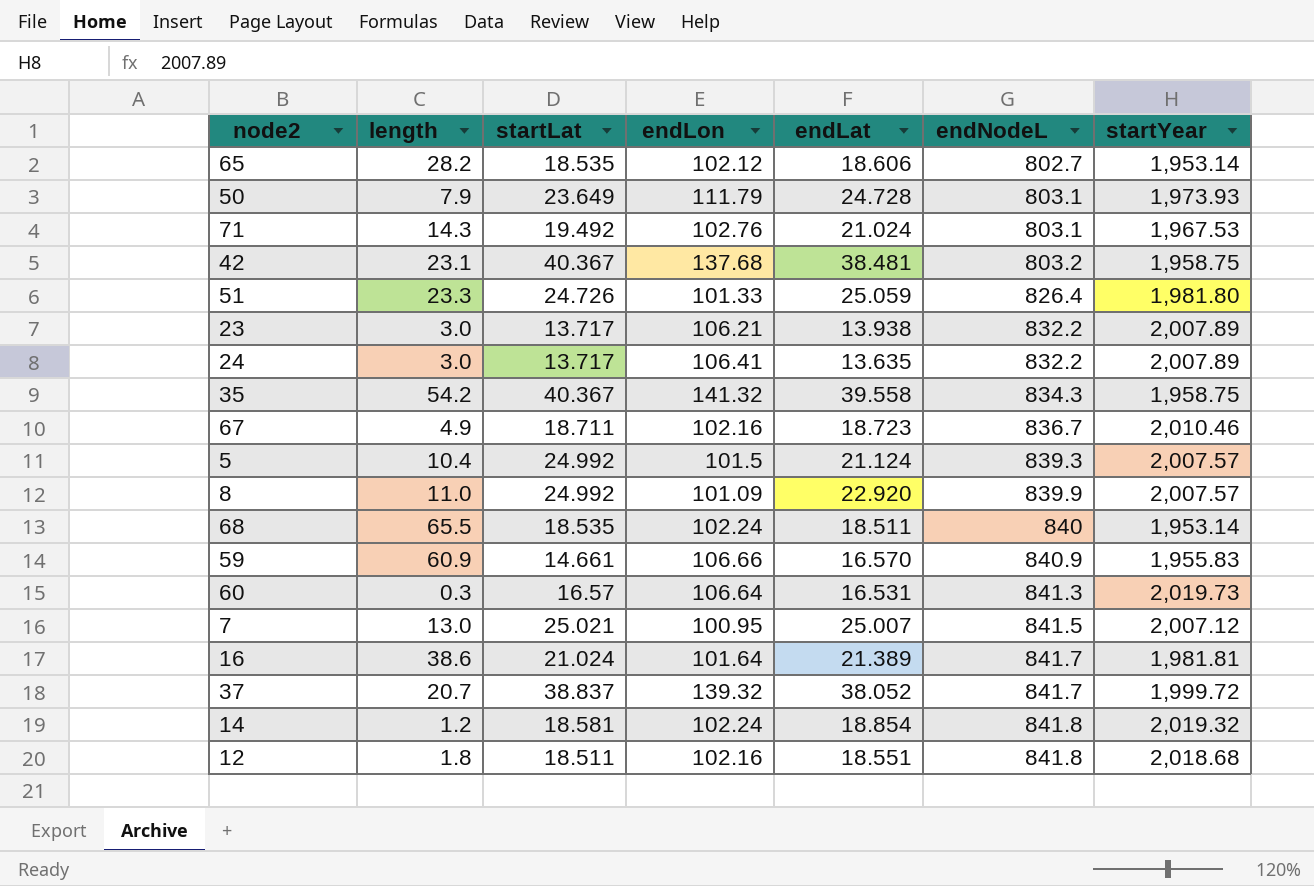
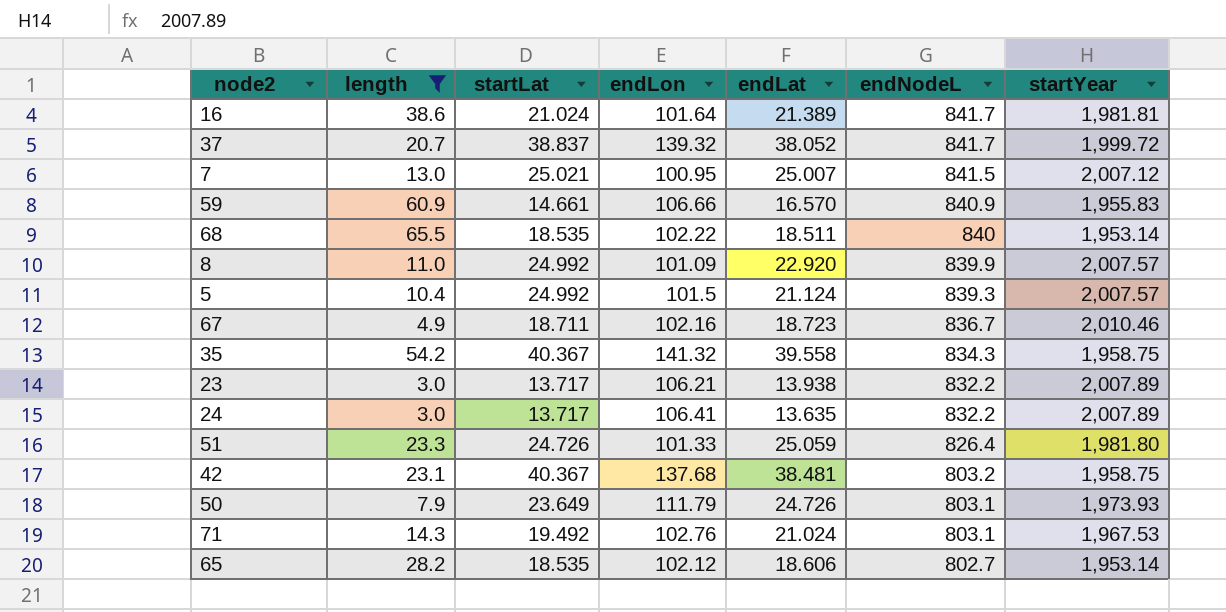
filter: none -> length >= 3.0
row order: endNodeL ascending -> endNodeL descending
68 | endLon: 102.24 -> 102.22
50 | endLat: 24.728 -> 24.726

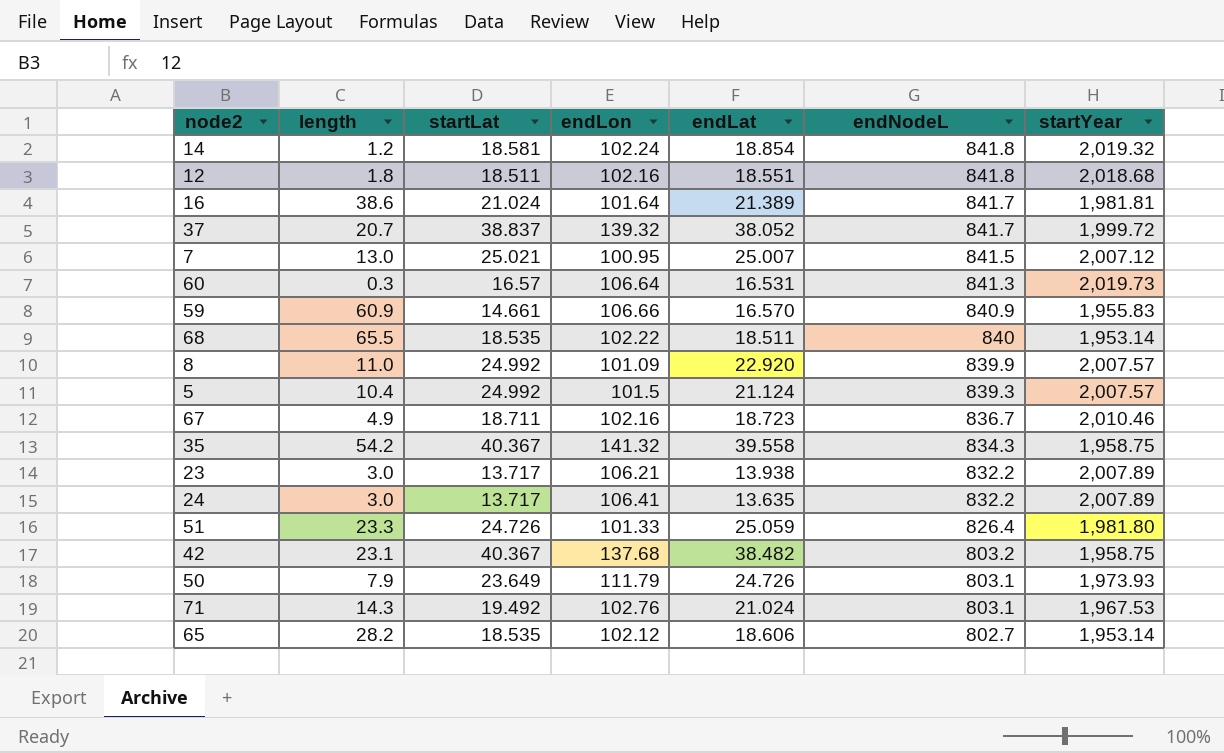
filter: length >= 3.0 -> none
42 | endLat: 38.481 -> 38.482

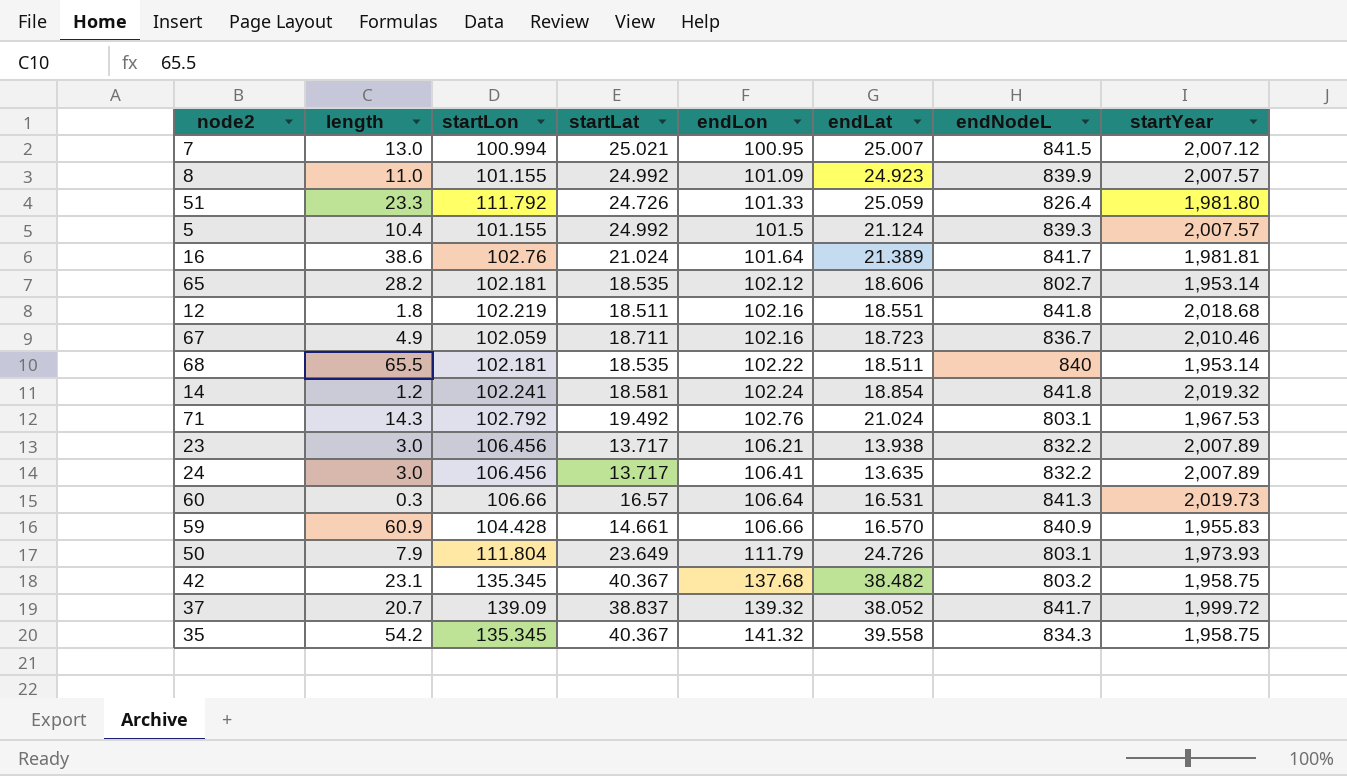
row order: endNodeL descending -> endLon ascending
column startLon | position: none -> 3
8 | endLat: 22.920 -> 24.923

